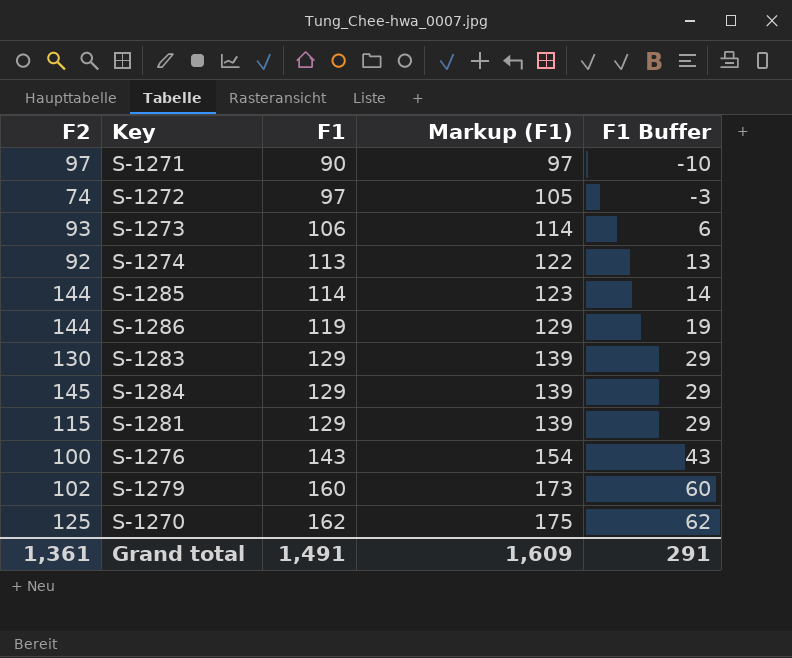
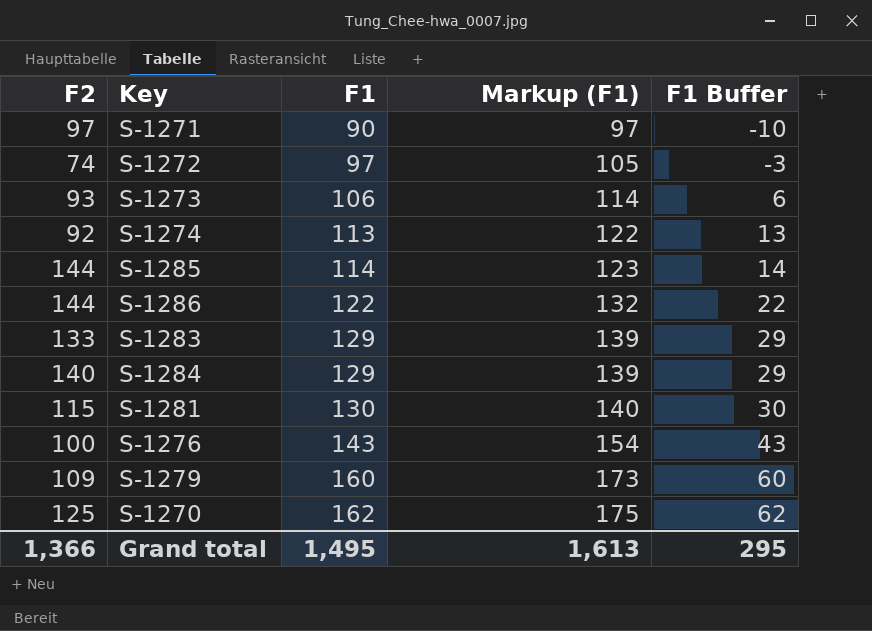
S-1286 | F1: 119 -> 122
S-1286 | Markup (F1): 129 -> 132
S-1286 | F1 Buffer: 19 -> 22
S-1283 | F2: 130 -> 133
S-1284 | F2: 145 -> 140
S-1281 | F1: 129 -> 130
S-1281 | Markup (F1): 139 -> 140
S-1281 | F1 Buffer: 29 -> 30
S-1279 | F2: 102 -> 109
Grand total | F2: 1,361 -> 1,366
Grand total | F1: 1,491 -> 1,495
Grand total | Markup (F1): 1,609 -> 1,613
Grand total | F1 Buffer: 291 -> 295

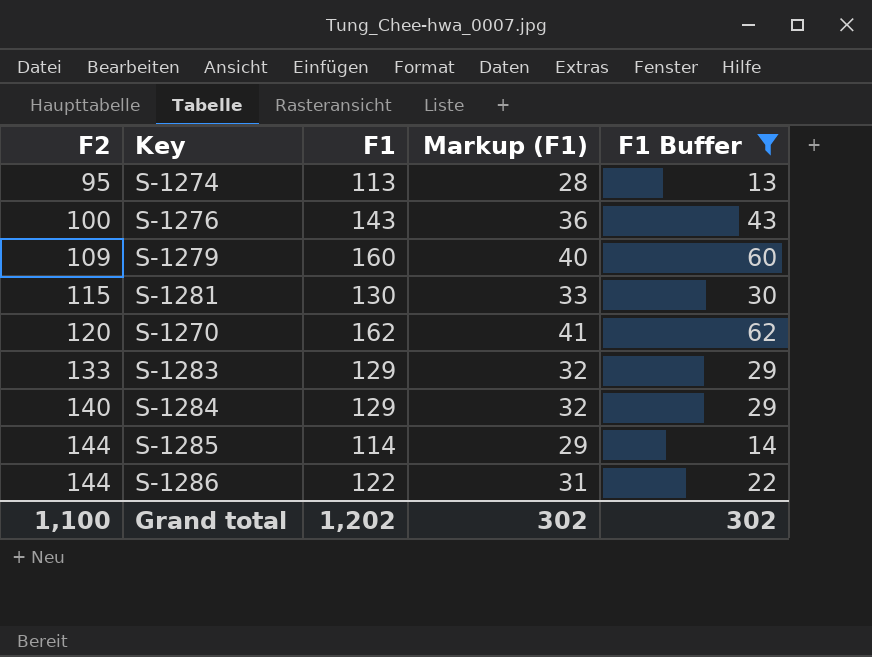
filter: none -> F1 Buffer >= 13
row order: F1 ascending -> F2 ascending
column Markup (F1) | formula: [F1] * 1.08 -> [F1] * 0.25
S-1274 | F2: 92 -> 95
S-1270 | F2: 125 -> 120
Grand total | F2: 1,366 -> 1,100
Grand total | F1: 1,495 -> 1,202
Grand total | Markup (F1): 1,613 -> 302
Grand total | F1 Buffer: 295 -> 302

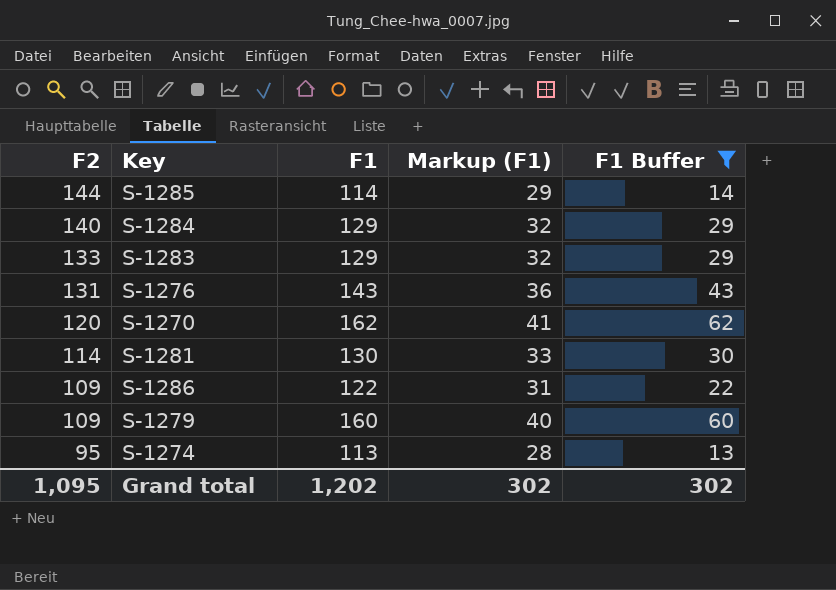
row order: F2 ascending -> F2 descending
S-1276 | F2: 100 -> 131
S-1281 | F2: 115 -> 114
S-1286 | F2: 144 -> 109
Grand total | F2: 1,100 -> 1,095

